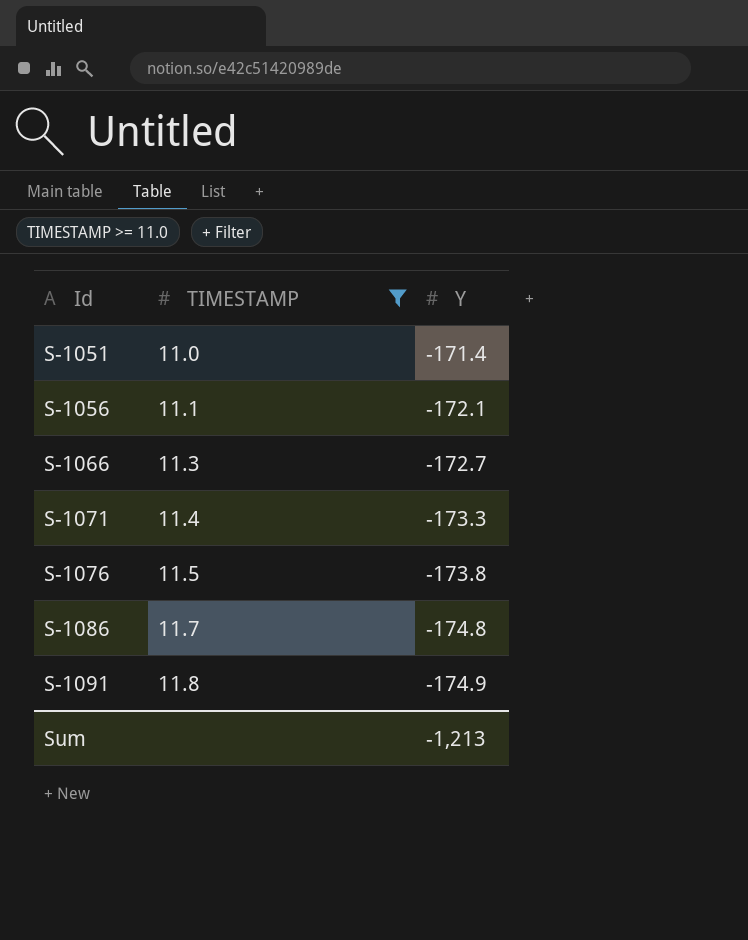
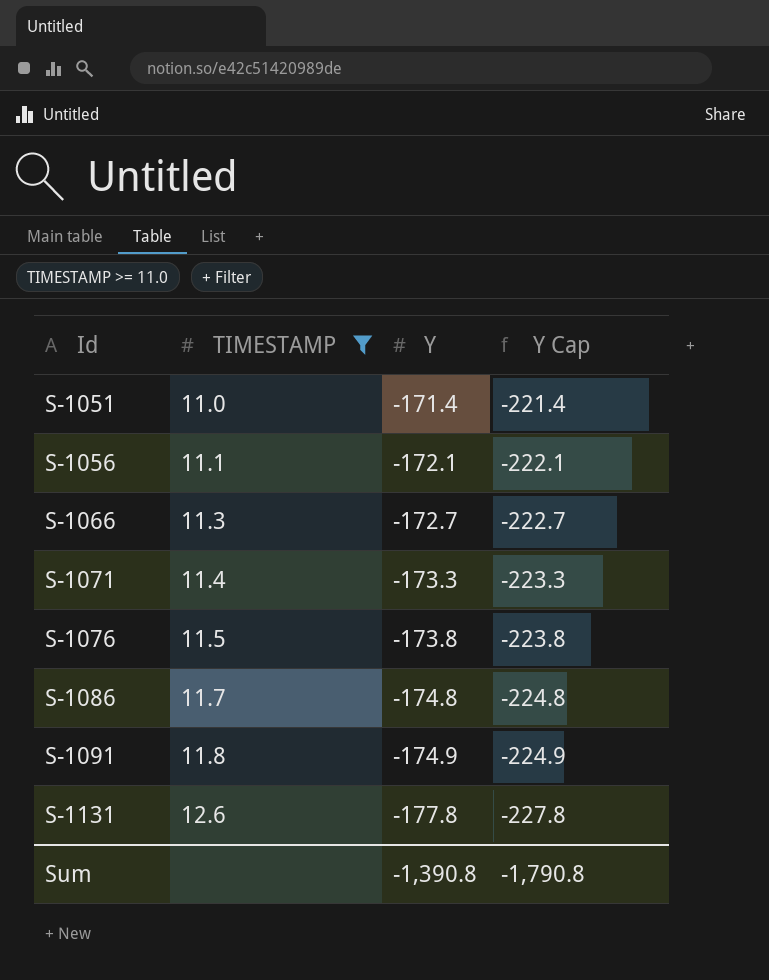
column Y Cap | formula: none -> [Y] - 50
row S-1131: none -> 12.6 | -177.8 | -227.8
Sum | Y: -1,213 -> -1,390.8

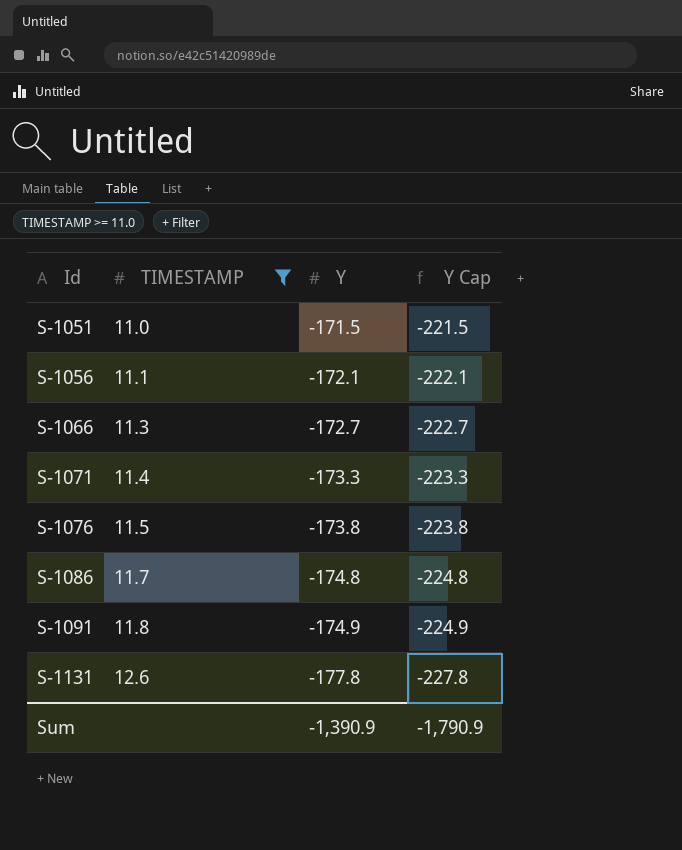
S-1051 | Y: -171.4 -> -171.5
S-1051 | Y Cap: -221.4 -> -221.5
Sum | Y: -1,390.8 -> -1,390.9
Sum | Y Cap: -1,790.8 -> -1,790.9

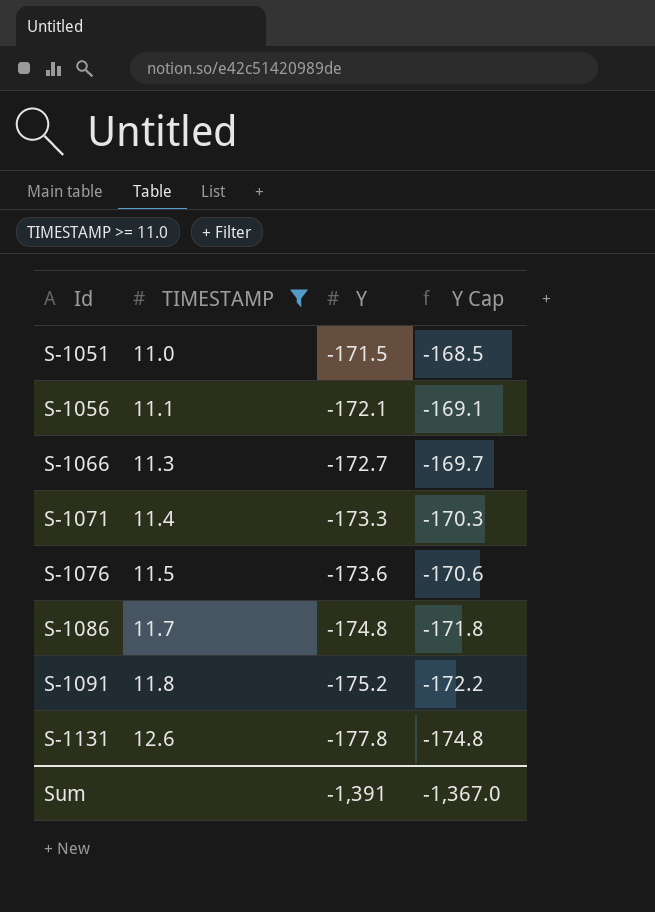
column Y Cap | formula: [Y] - 50 -> [Y] + 3
S-1076 | Y: -173.8 -> -173.6
S-1091 | Y: -174.9 -> -175.2
Sum | Y: -1,390.9 -> -1,391
Sum | Y Cap: -1,790.9 -> -1,367.0

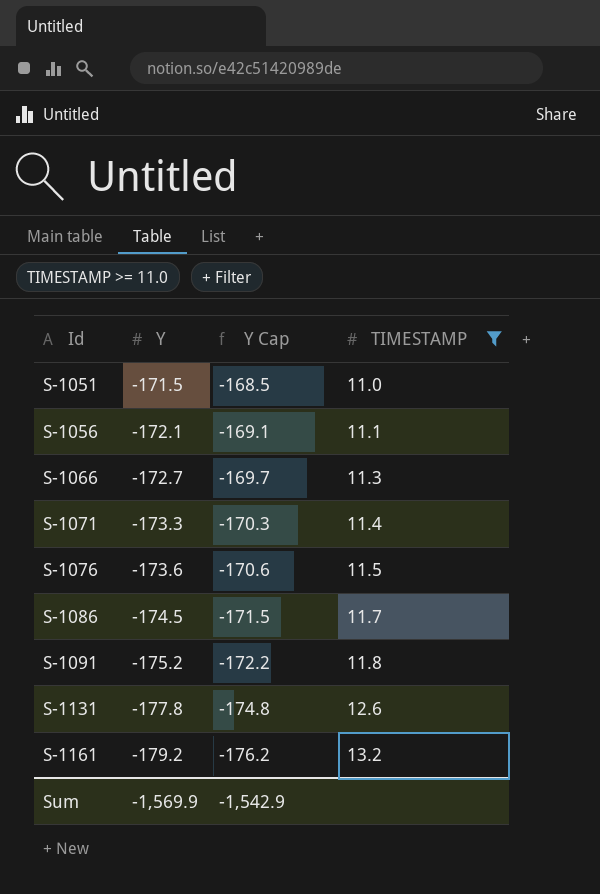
column TIMESTAMP | position: 2 -> 4
S-1086 | Y: -174.8 -> -174.5
S-1086 | Y Cap: -171.8 -> -171.5
row S-1161: none -> -179.2 | -176.2 | 13.2
Sum | Y: -1,391 -> -1,569.9
Sum | Y Cap: -1,367.0 -> -1,542.9

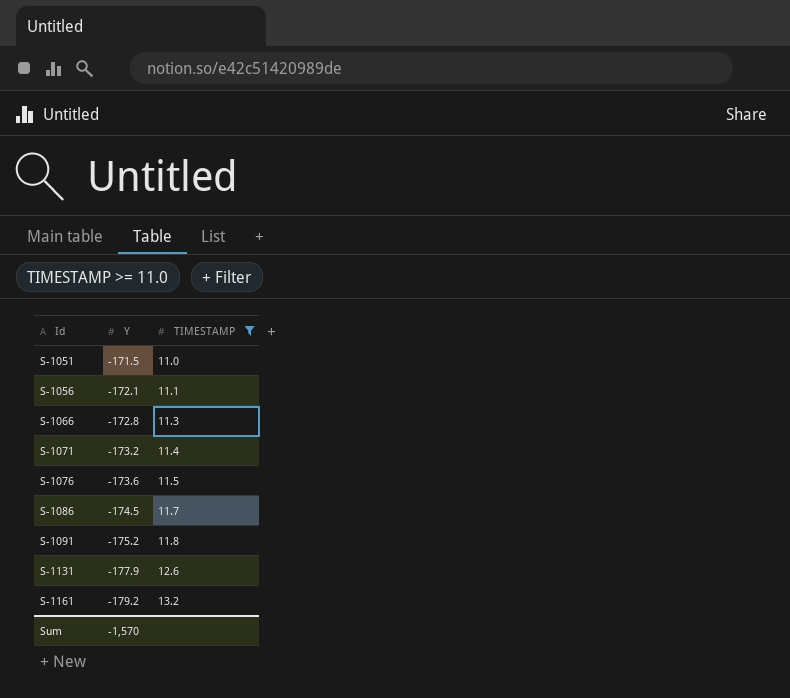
column Y Cap | formula: [Y] + 3 -> none
S-1066 | Y: -172.7 -> -172.8
S-1071 | Y: -173.3 -> -173.2
S-1131 | Y: -177.8 -> -177.9
Sum | Y: -1,569.9 -> -1,570

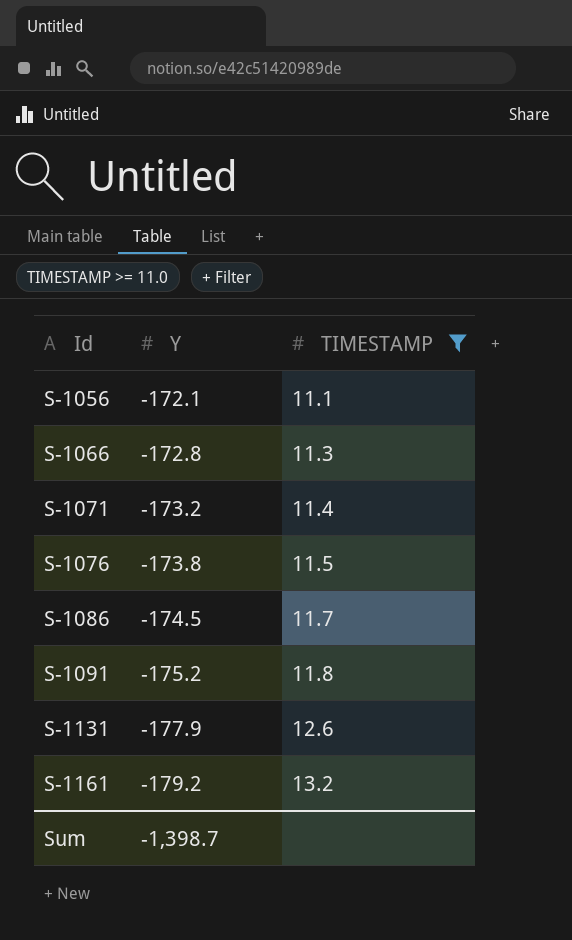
row S-1051: -171.5 | 11.0 -> none
S-1076 | Y: -173.6 -> -173.8
Sum | Y: -1,570 -> -1,398.7

